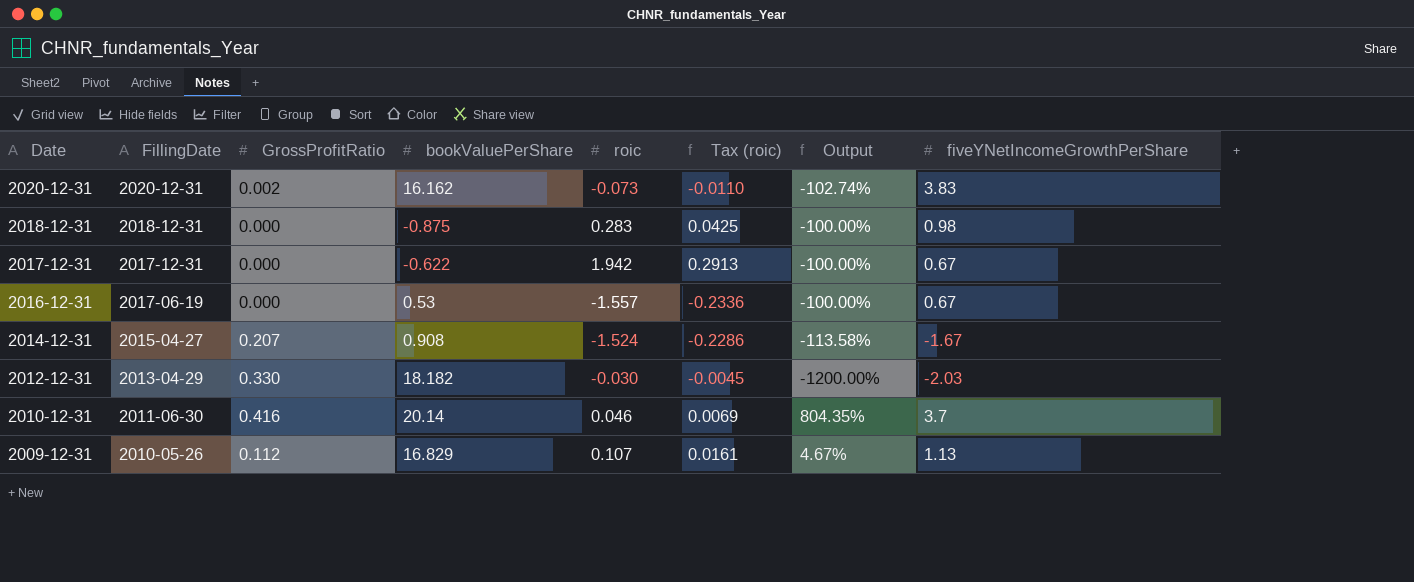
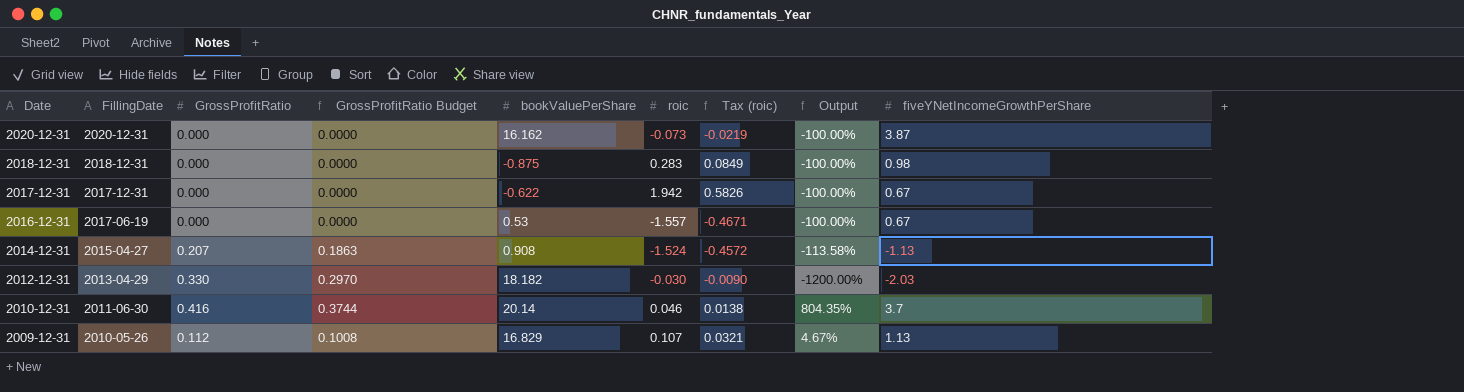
column GrossProfitRatio Budget | formula: none -> [GrossProfitRatio] * 0.9
column Tax (roic) | formula: [roic] * 0.15 -> [roic] * 0.3
2020-12-31 | GrossProfitRatio: 0.002 -> 0.000
2020-12-31 | Output: -102.74% -> -100.00%
2020-12-31 | fiveYNetIncomeGrowthPerShare: 3.83 -> 3.87
2014-12-31 | fiveYNetIncomeGrowthPerShare: -1.67 -> -1.13

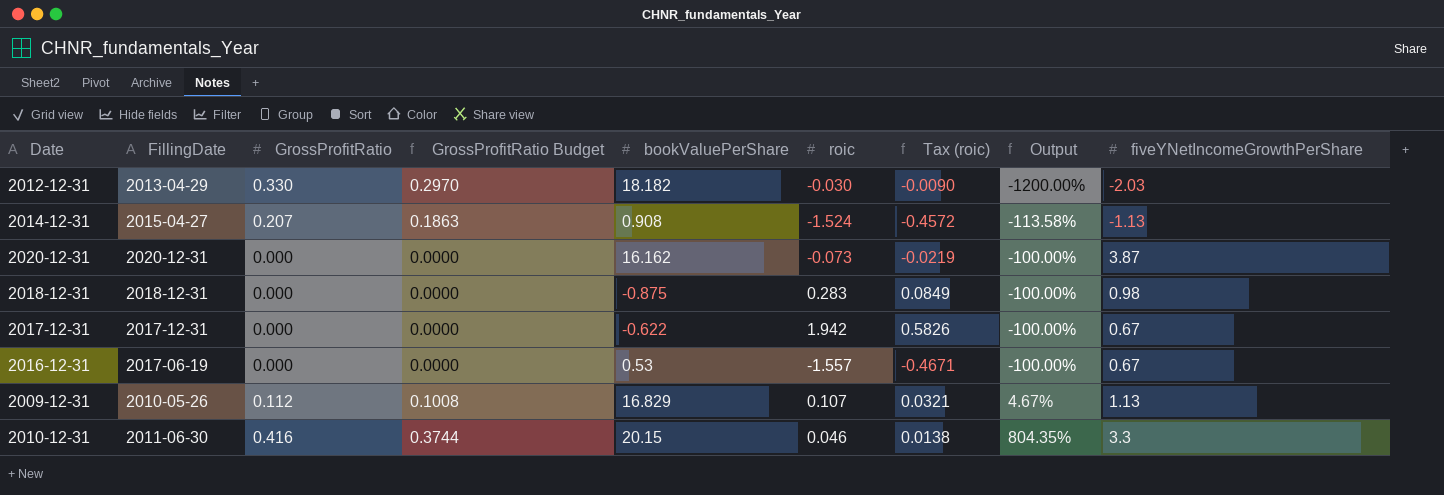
row order: Date descending -> Output ascending
2010-12-31 | bookValuePerShare: 20.14 -> 20.15
2010-12-31 | fiveYNetIncomeGrowthPerShare: 3.7 -> 3.3

